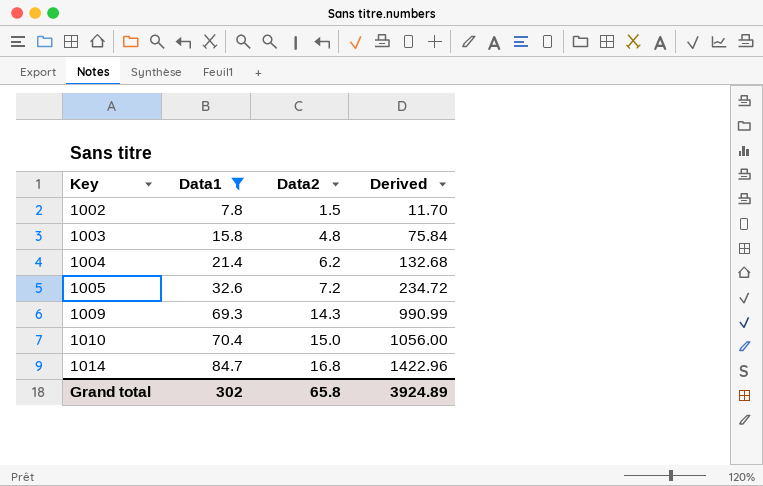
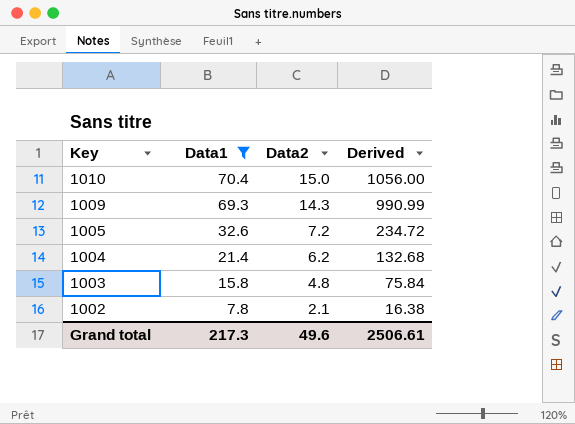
row order: Key ascending -> Key descending
row 1014: 84.7 | 16.8 | 1422.96 -> none
1002 | Data2: 1.5 -> 2.1
1002 | Derived: 11.70 -> 16.38
Grand total | Data1: 302 -> 217.3
Grand total | Data2: 65.8 -> 49.6
Grand total | Derived: 3924.89 -> 2506.61

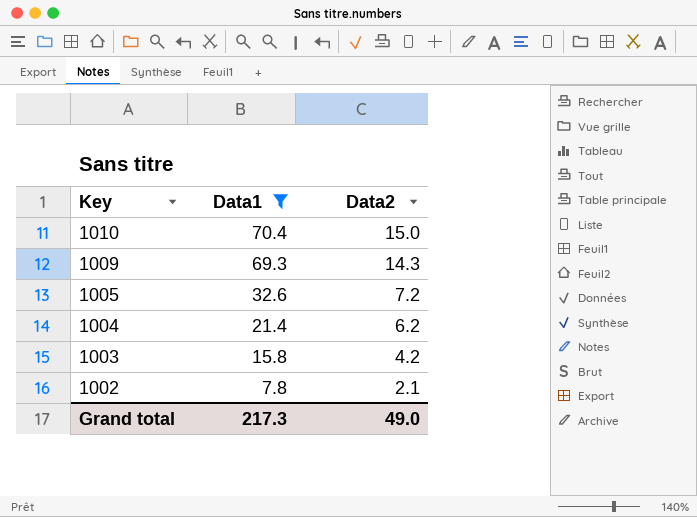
column Derived | formula: [Data1] * [Data2] -> none
1003 | Data2: 4.8 -> 4.2
Grand total | Data2: 49.6 -> 49.0

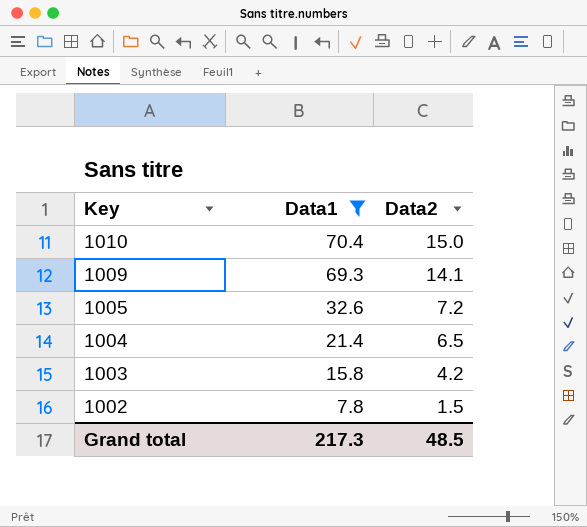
1009 | Data2: 14.3 -> 14.1
1004 | Data2: 6.2 -> 6.5
1002 | Data2: 2.1 -> 1.5
Grand total | Data2: 49.0 -> 48.5

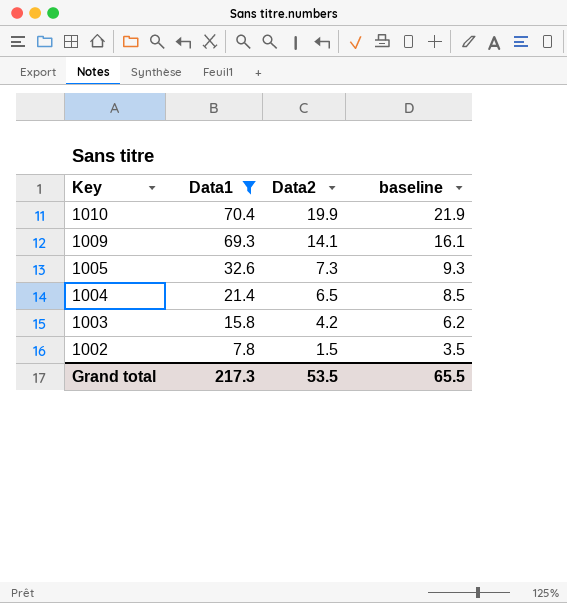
column baseline | formula: none -> [Data2] + 2
1010 | Data2: 15.0 -> 19.9
1005 | Data2: 7.2 -> 7.3
Grand total | Data2: 48.5 -> 53.5

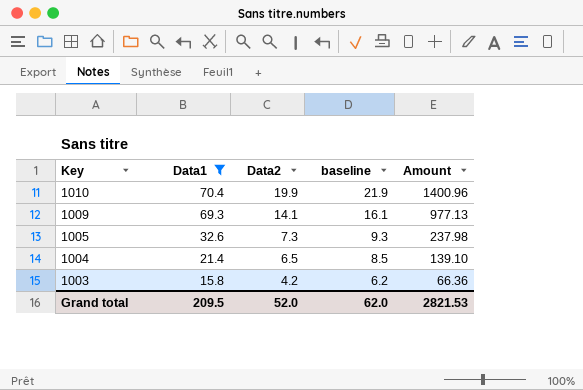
column Amount | formula: none -> [Data1] * [Data2]
row 1002: 7.8 | 1.5 | 3.5 -> none
Grand total | Data1: 217.3 -> 209.5
Grand total | Data2: 53.5 -> 52.0
Grand total | baseline: 65.5 -> 62.0

